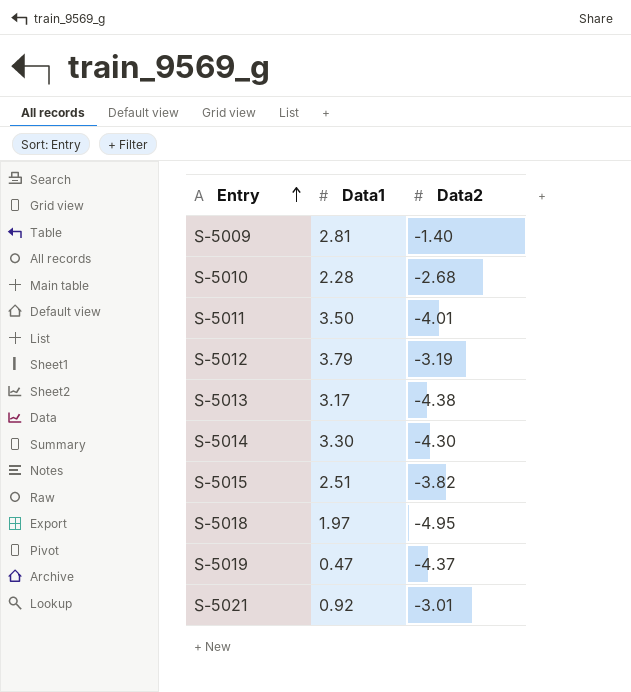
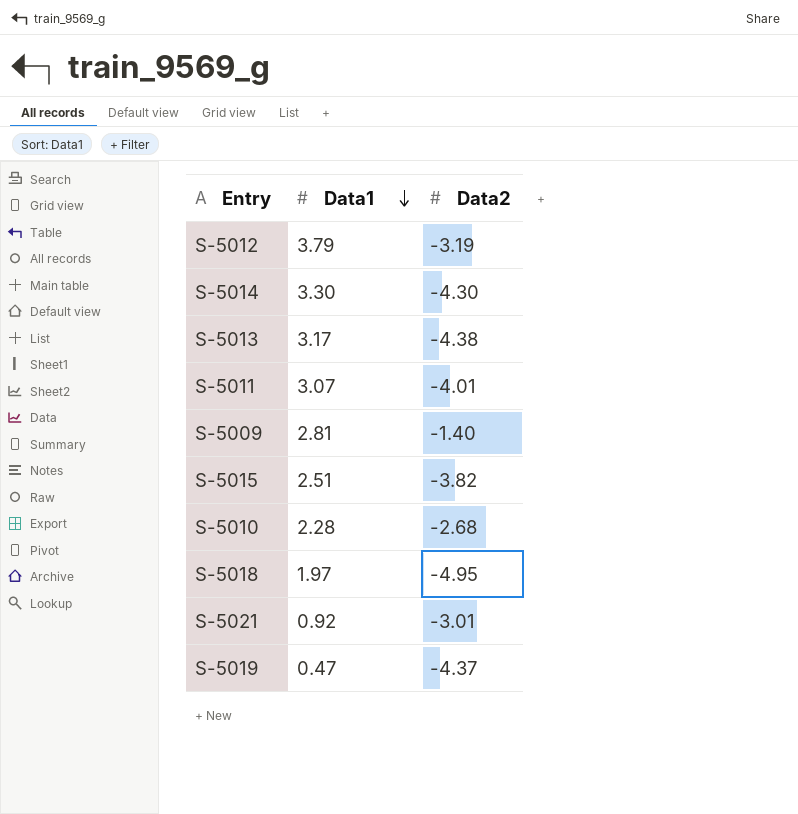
row order: Entry ascending -> Data1 descending
S-5011 | Data1: 3.50 -> 3.07

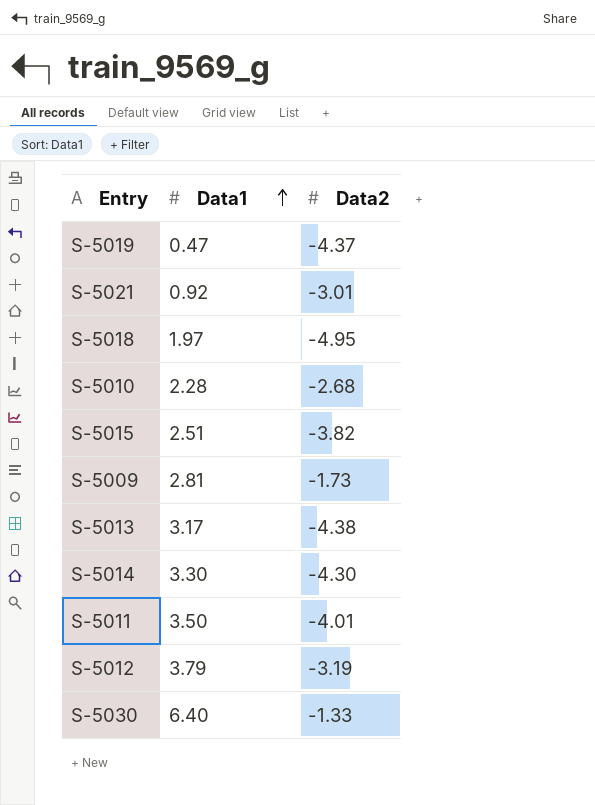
row order: Data1 descending -> Data1 ascending
S-5009 | Data2: -1.40 -> -1.73
S-5011 | Data1: 3.07 -> 3.50
row S-5030: none -> 6.40 | -1.33

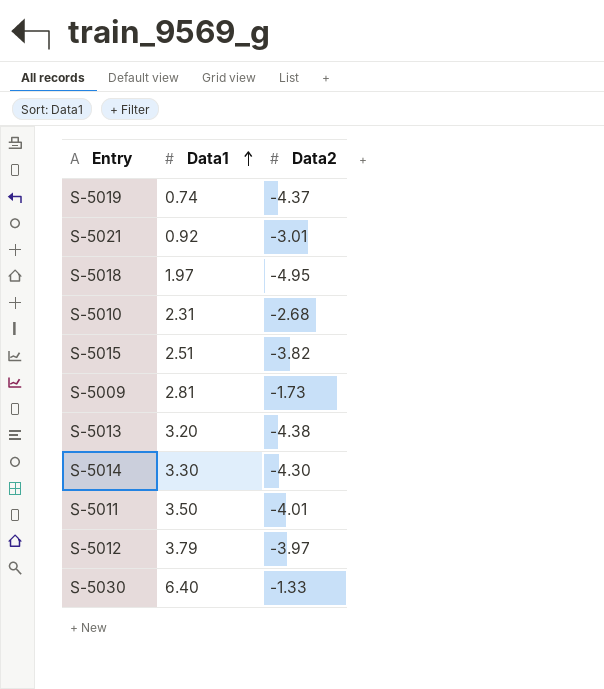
S-5019 | Data1: 0.47 -> 0.74
S-5010 | Data1: 2.28 -> 2.31
S-5013 | Data1: 3.17 -> 3.20
S-5012 | Data2: -3.19 -> -3.97

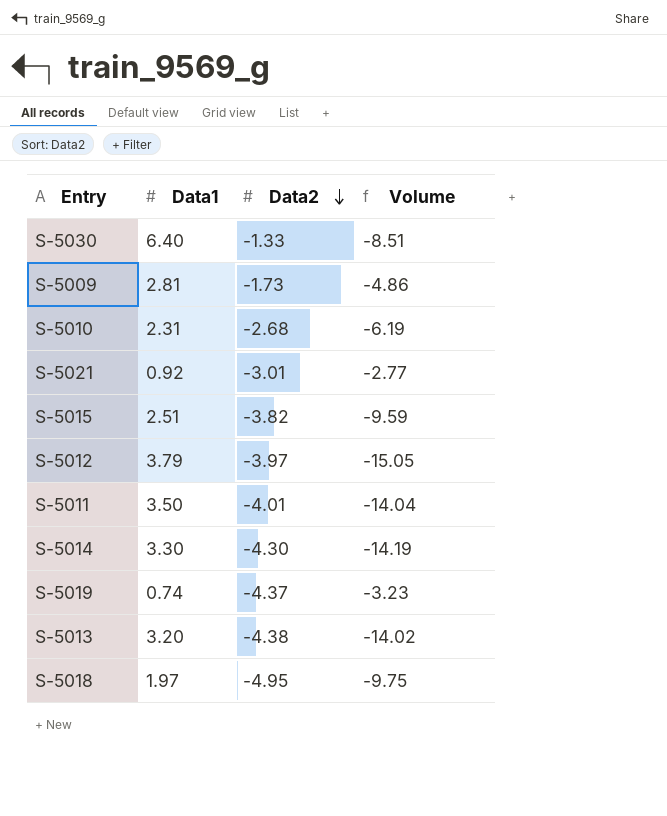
row order: Data1 ascending -> Data2 descending
column Volume | formula: none -> [Data1] * [Data2]

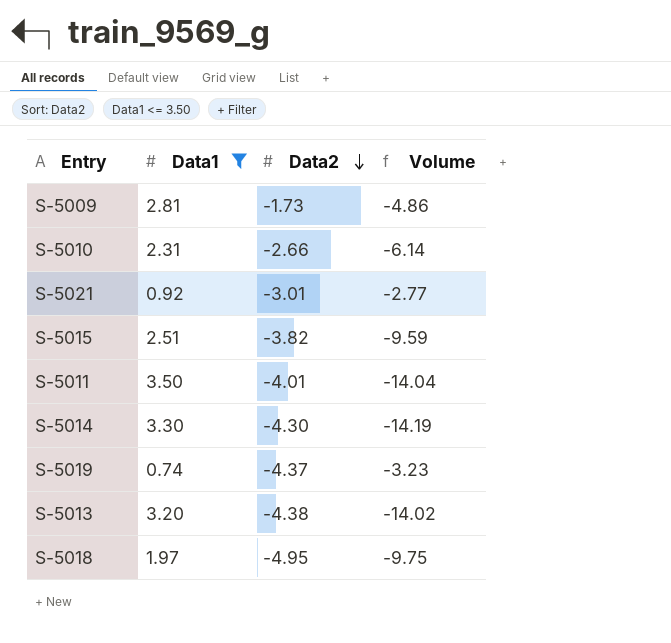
filter: none -> Data1 <= 3.50
S-5010 | Data2: -2.68 -> -2.66
S-5010 | Volume: -6.19 -> -6.14

